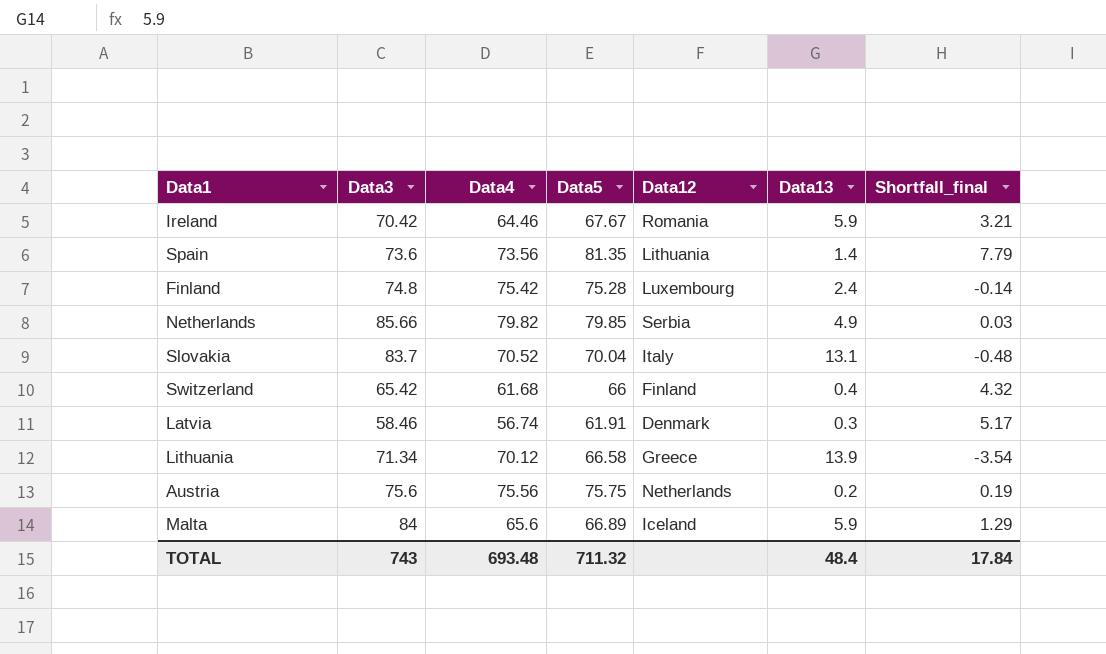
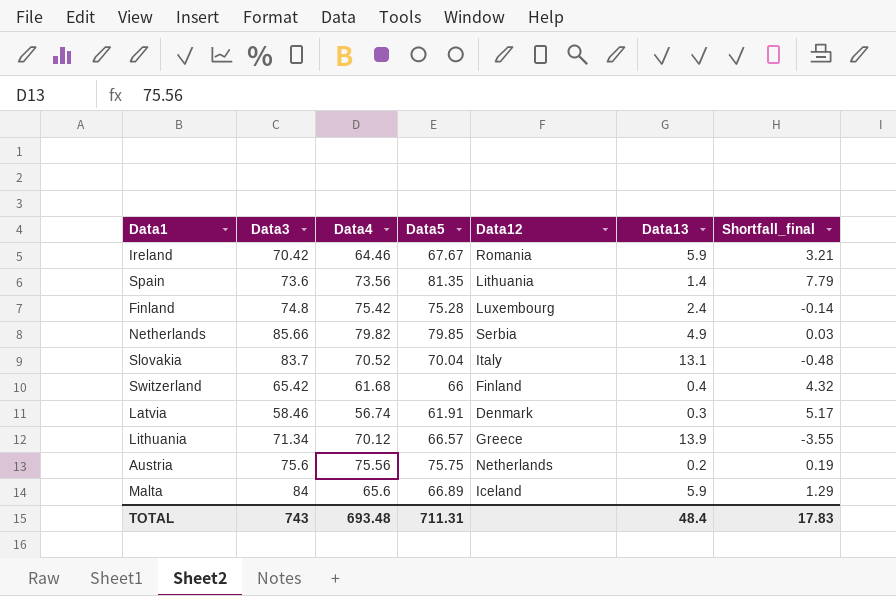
Lithuania | Data5: 66.58 -> 66.57
Lithuania | Shortfall_final: -3.54 -> -3.55
TOTAL | Data5: 711.32 -> 711.31
TOTAL | Shortfall_final: 17.84 -> 17.83

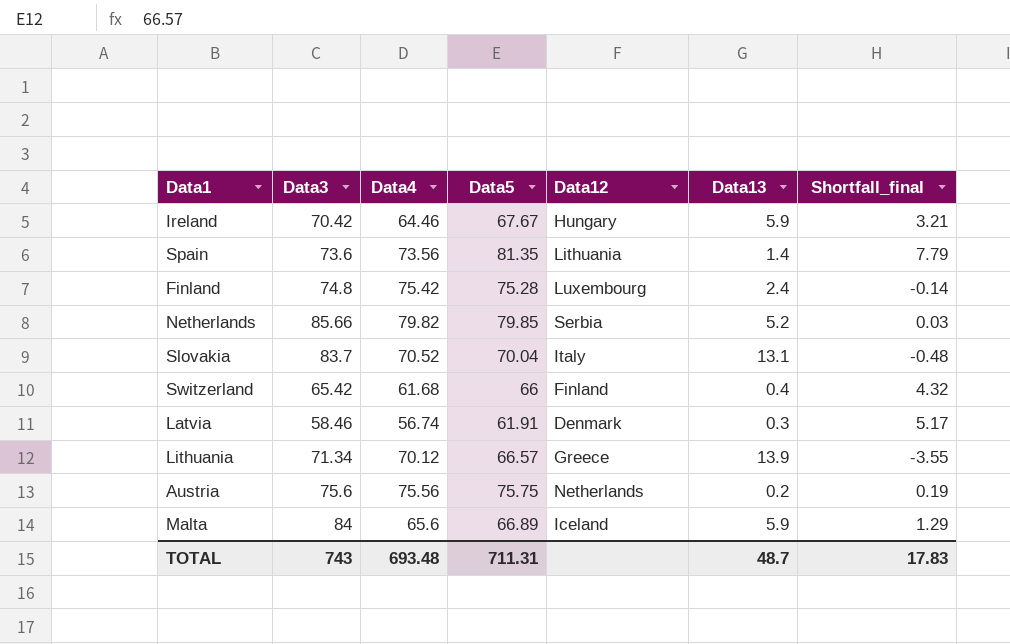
Ireland | Data12: Romania -> Hungary
Netherlands | Data13: 4.9 -> 5.2
TOTAL | Data13: 48.4 -> 48.7

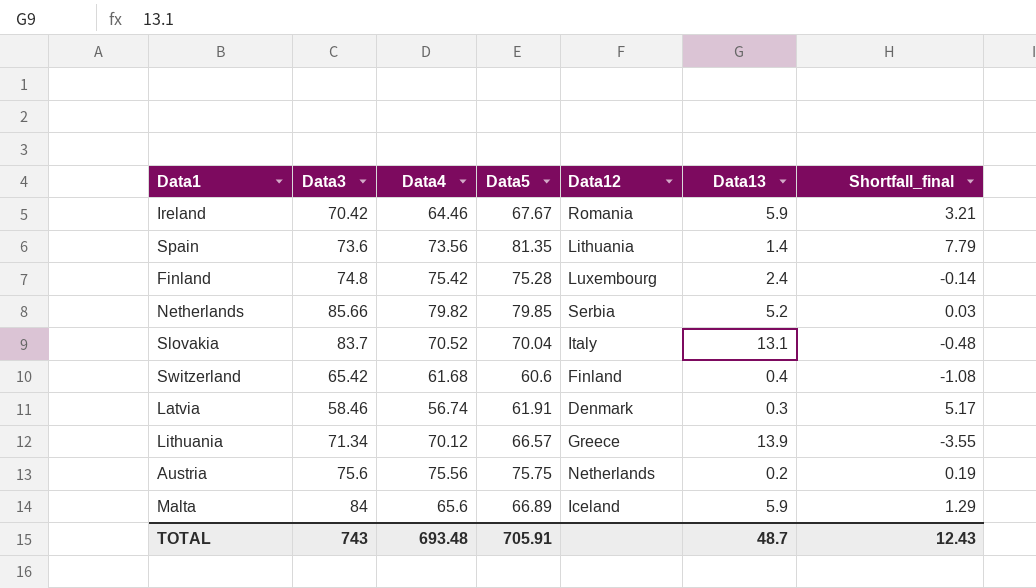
Ireland | Data12: Hungary -> Romania
Switzerland | Data5: 66 -> 60.6
Switzerland | Shortfall_final: 4.32 -> -1.08
TOTAL | Data5: 711.31 -> 705.91
TOTAL | Shortfall_final: 17.83 -> 12.43

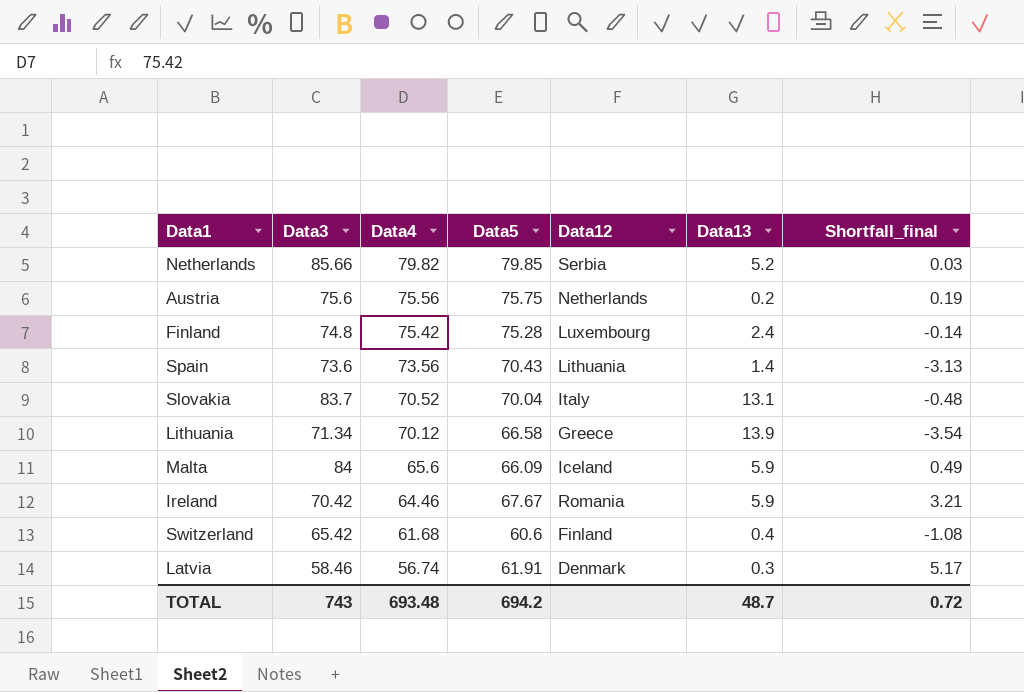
row order: none -> Data4 descending
Spain | Data5: 81.35 -> 70.43
Spain | Shortfall_final: 7.79 -> -3.13
Lithuania | Data5: 66.57 -> 66.58
Lithuania | Shortfall_final: -3.55 -> -3.54
Malta | Data5: 66.89 -> 66.09
Malta | Shortfall_final: 1.29 -> 0.49
TOTAL | Data5: 705.91 -> 694.2
TOTAL | Shortfall_final: 12.43 -> 0.72

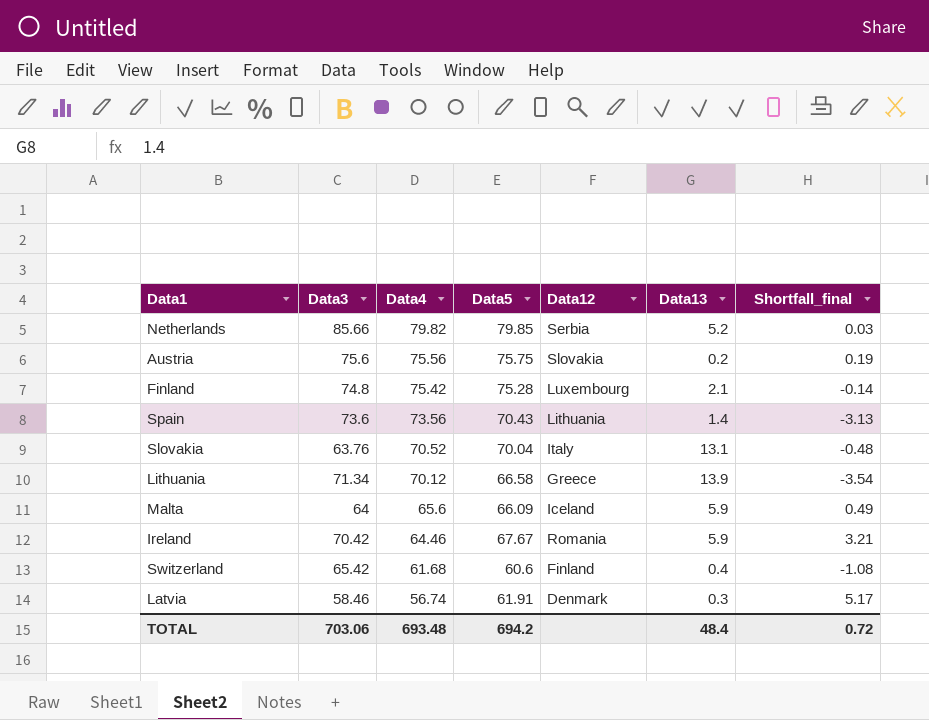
Austria | Data12: Netherlands -> Slovakia
Finland | Data13: 2.4 -> 2.1
Slovakia | Data3: 83.7 -> 63.76
Malta | Data3: 84 -> 64
TOTAL | Data3: 743 -> 703.06
TOTAL | Data13: 48.7 -> 48.4

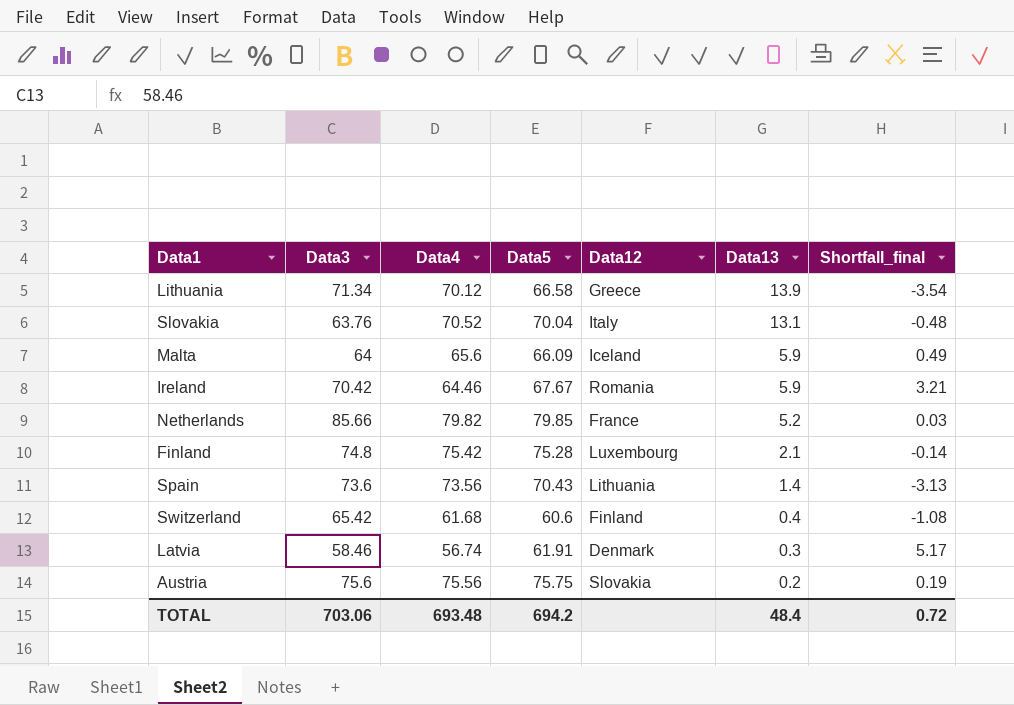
row order: Data4 descending -> Data13 descending
Netherlands | Data12: Serbia -> France

